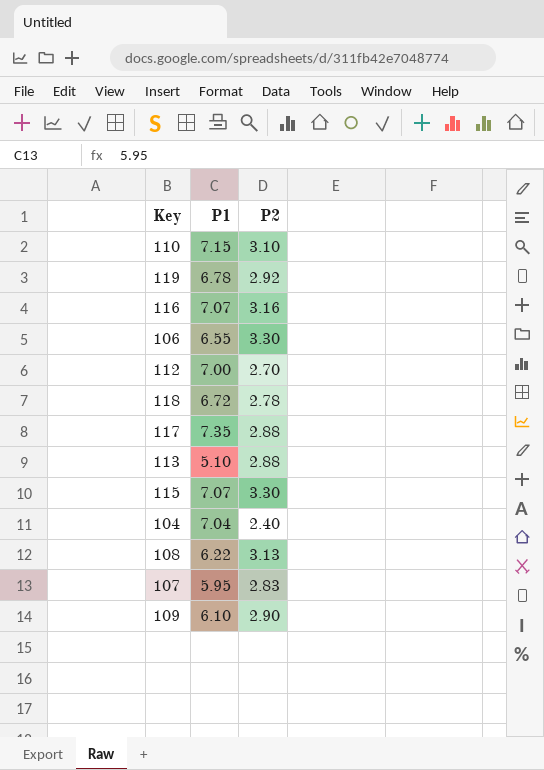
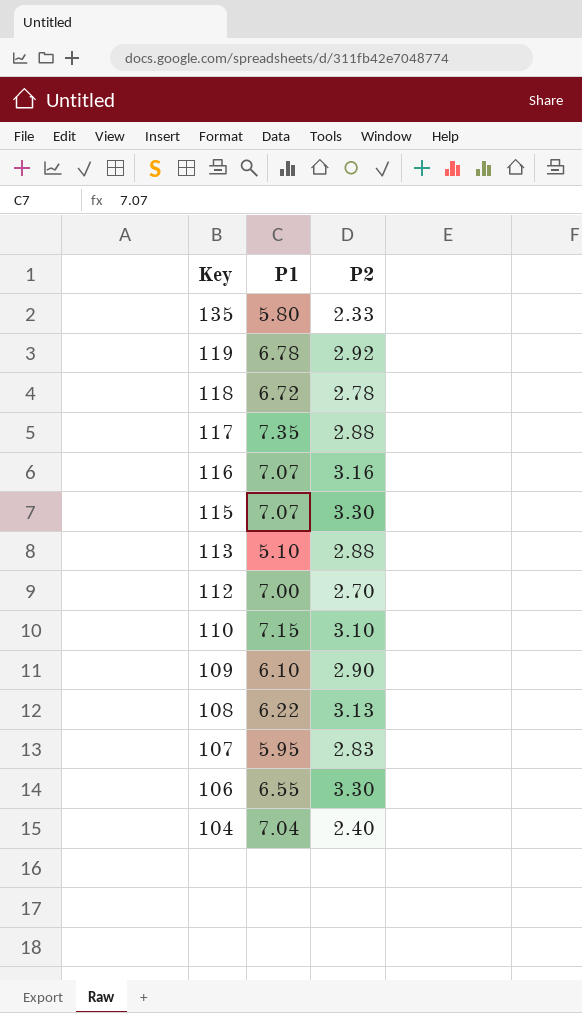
row order: none -> Key descending
row 135: none -> 5.80 | 2.33

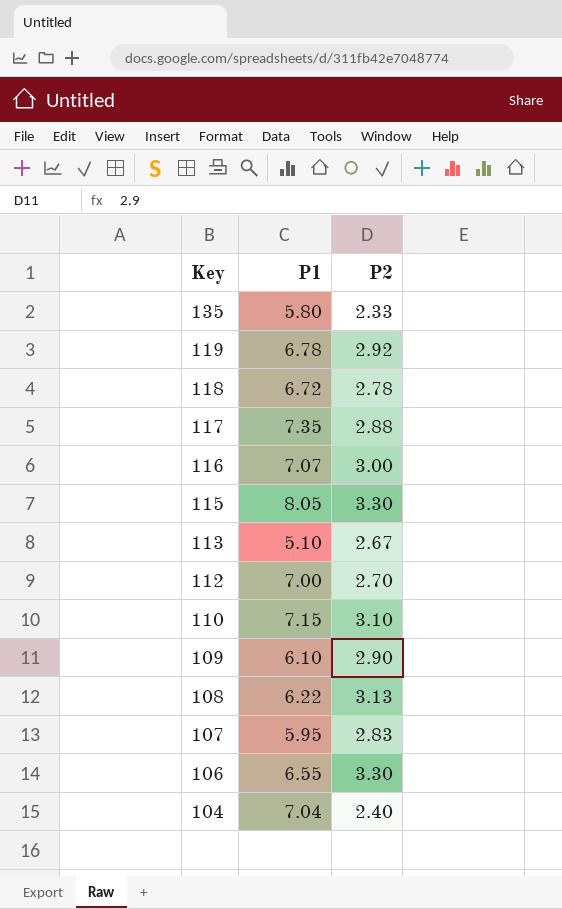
116 | P2: 3.16 -> 3.00
115 | P1: 7.07 -> 8.05
113 | P2: 2.88 -> 2.67

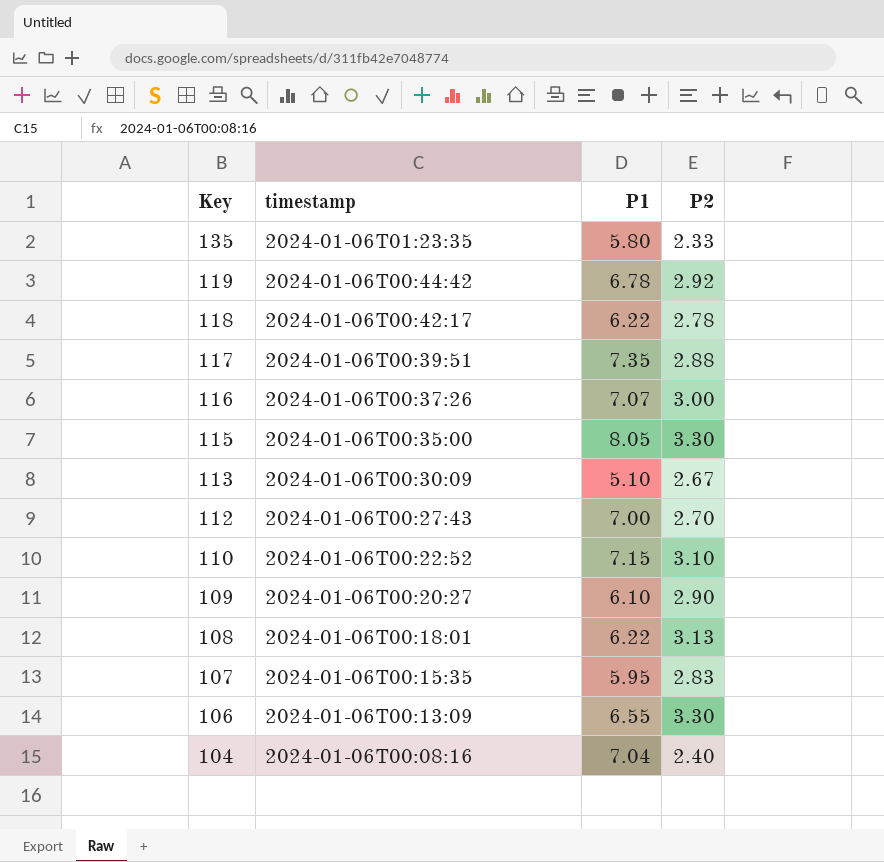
column timestamp | position: none -> 2
118 | P1: 6.72 -> 6.22

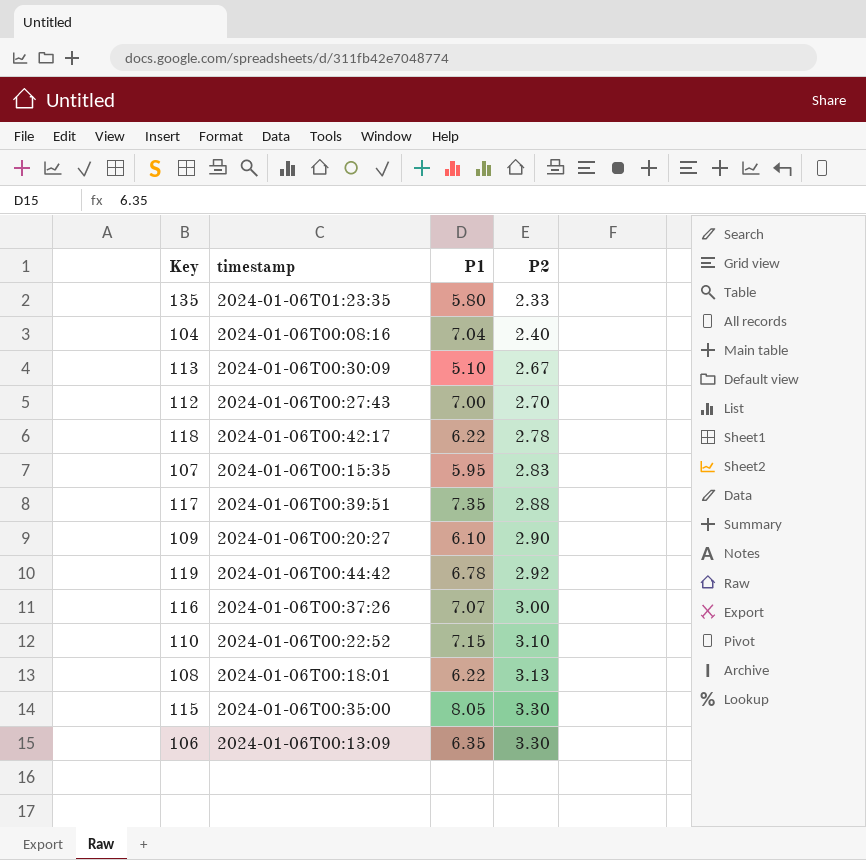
row order: Key descending -> P2 ascending
106 | P1: 6.55 -> 6.35

